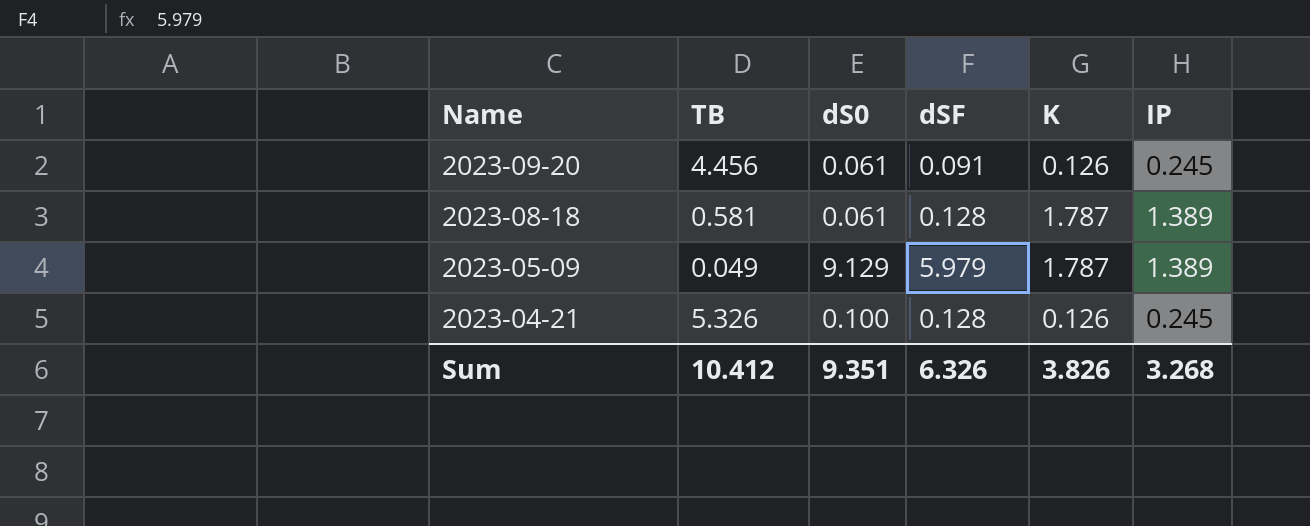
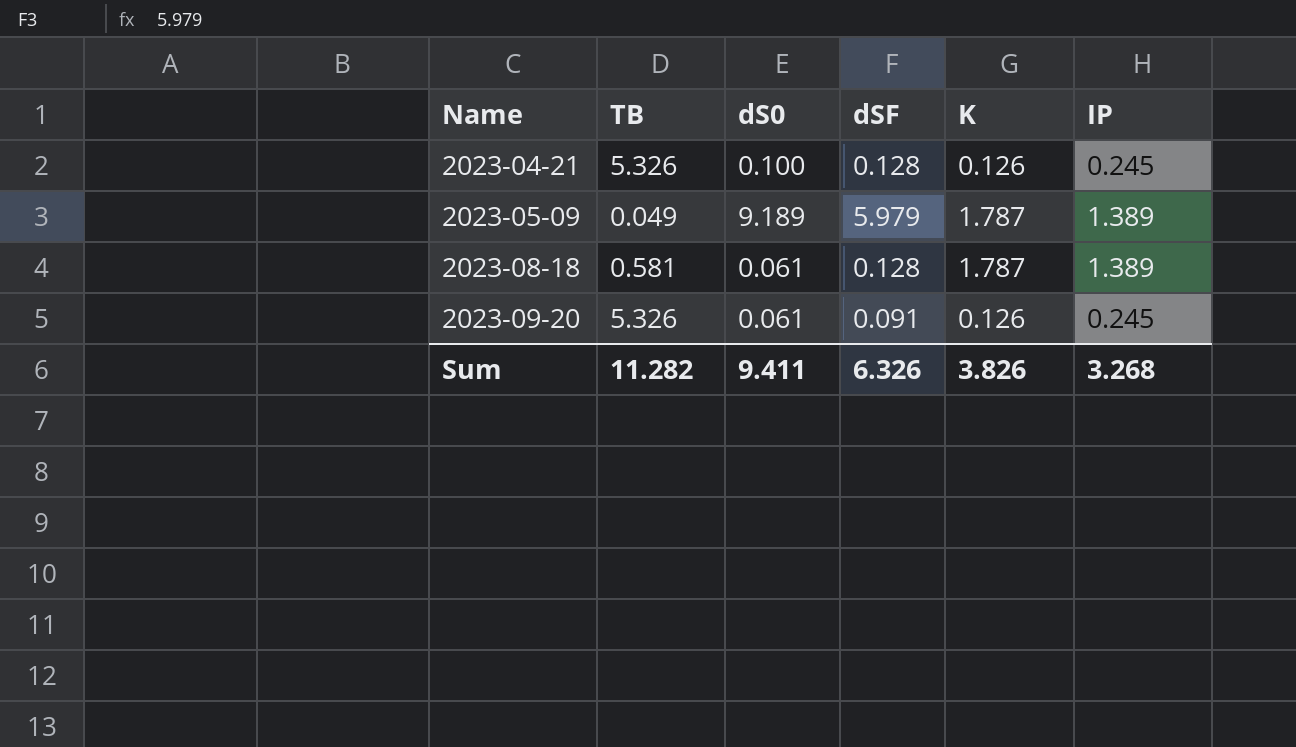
row order: Name descending -> Name ascending
2023-05-09 | dS0: 9.129 -> 9.189
2023-09-20 | TB: 4.456 -> 5.326
Sum | TB: 10.412 -> 11.282
Sum | dS0: 9.351 -> 9.411

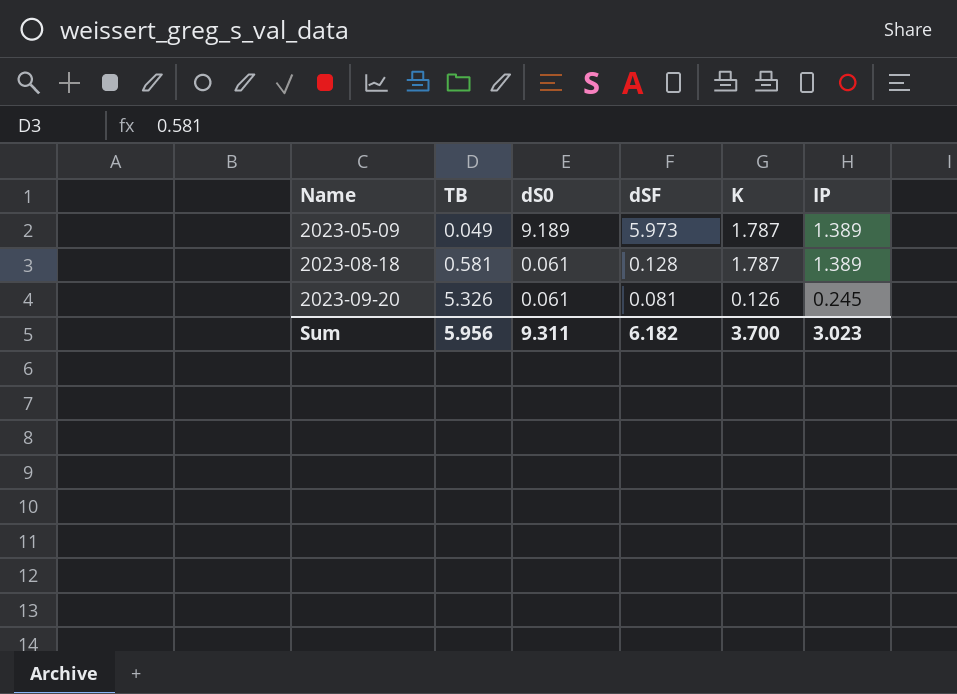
row 2023-04-21: 5.326 | 0.100 | 0.128 | 0.126 | 0.245 -> none
2023-05-09 | dSF: 5.979 -> 5.973
2023-09-20 | dSF: 0.091 -> 0.081
Sum | TB: 11.282 -> 5.956
Sum | dS0: 9.411 -> 9.311
Sum | dSF: 6.326 -> 6.182
Sum | K: 3.826 -> 3.700
Sum | IP: 3.268 -> 3.023

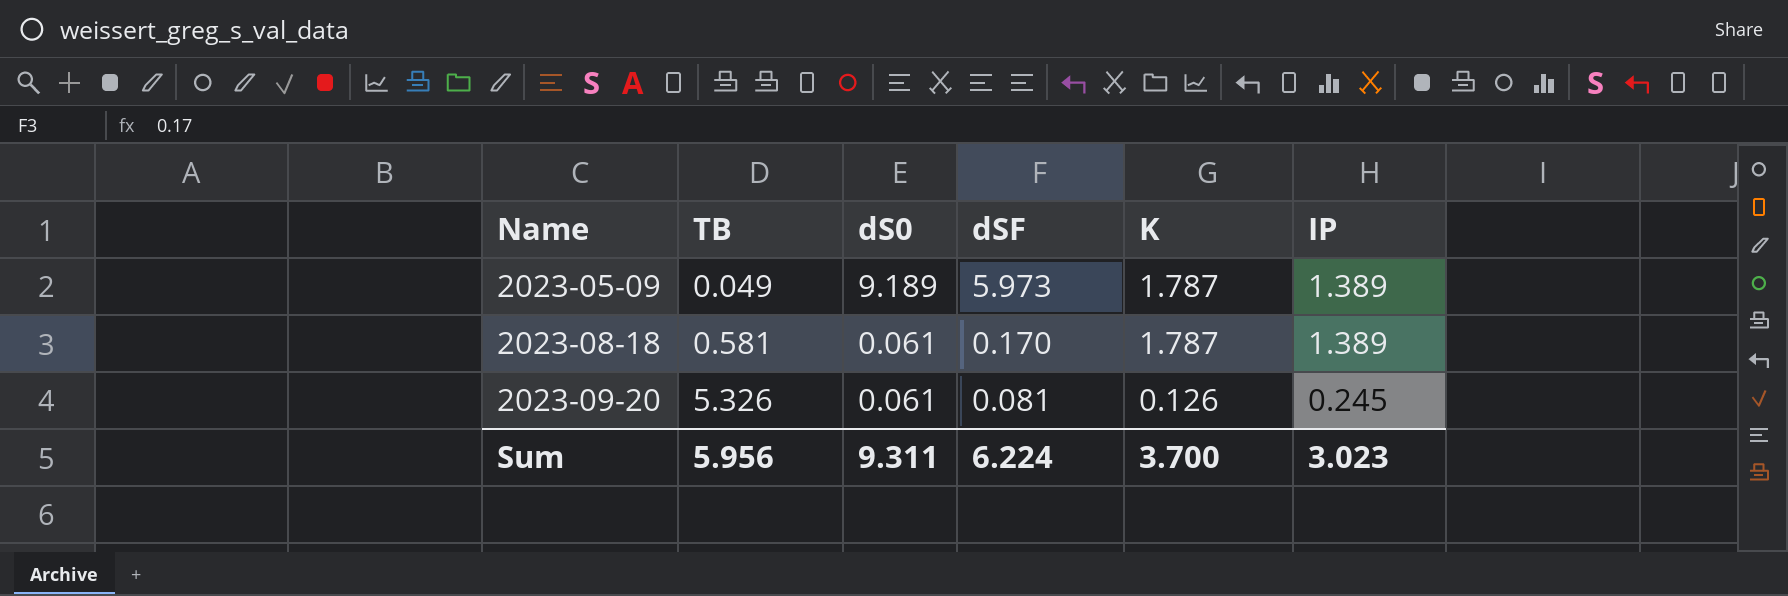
2023-08-18 | dSF: 0.128 -> 0.170
Sum | dSF: 6.182 -> 6.224

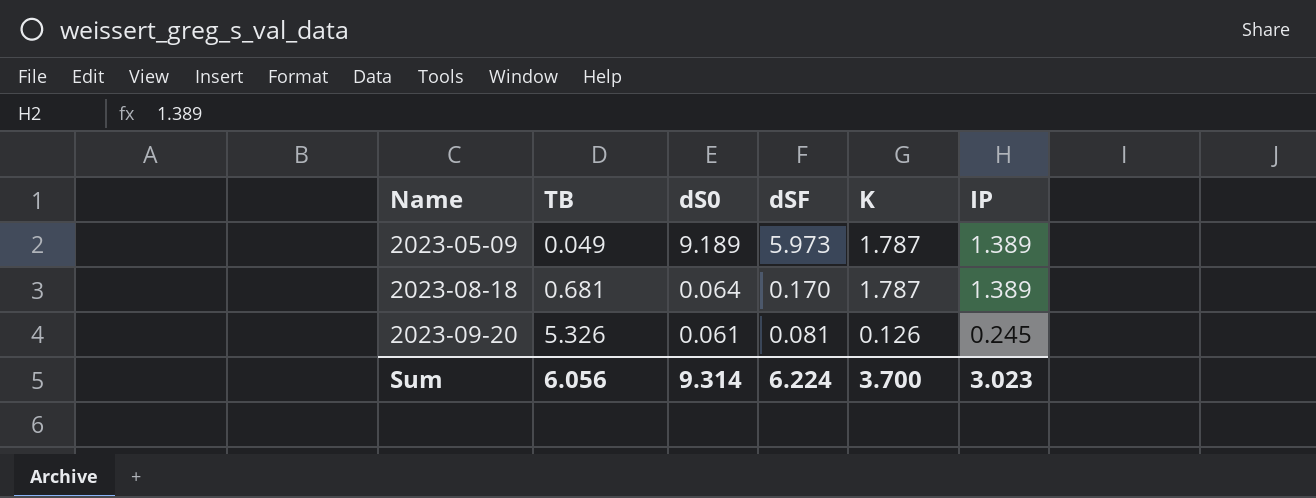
2023-08-18 | TB: 0.581 -> 0.681
2023-08-18 | dS0: 0.061 -> 0.064
Sum | TB: 5.956 -> 6.056
Sum | dS0: 9.311 -> 9.314

